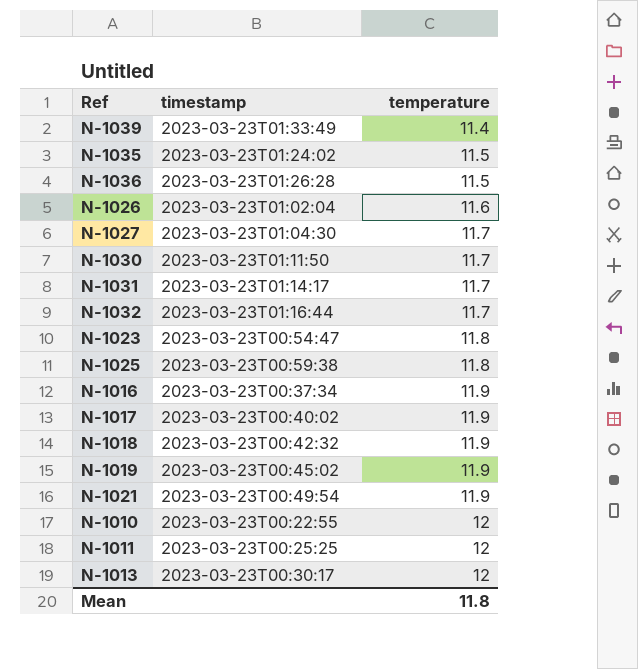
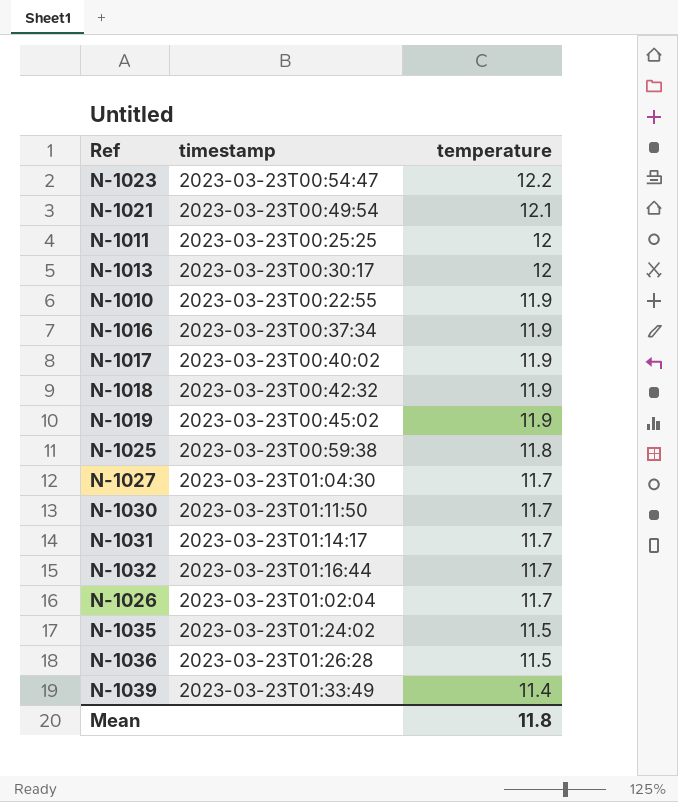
row order: temperature ascending -> temperature descending
N-1023 | temperature: 11.8 -> 12.2
N-1021 | temperature: 11.9 -> 12.1
N-1010 | temperature: 12 -> 11.9
N-1026 | temperature: 11.6 -> 11.7

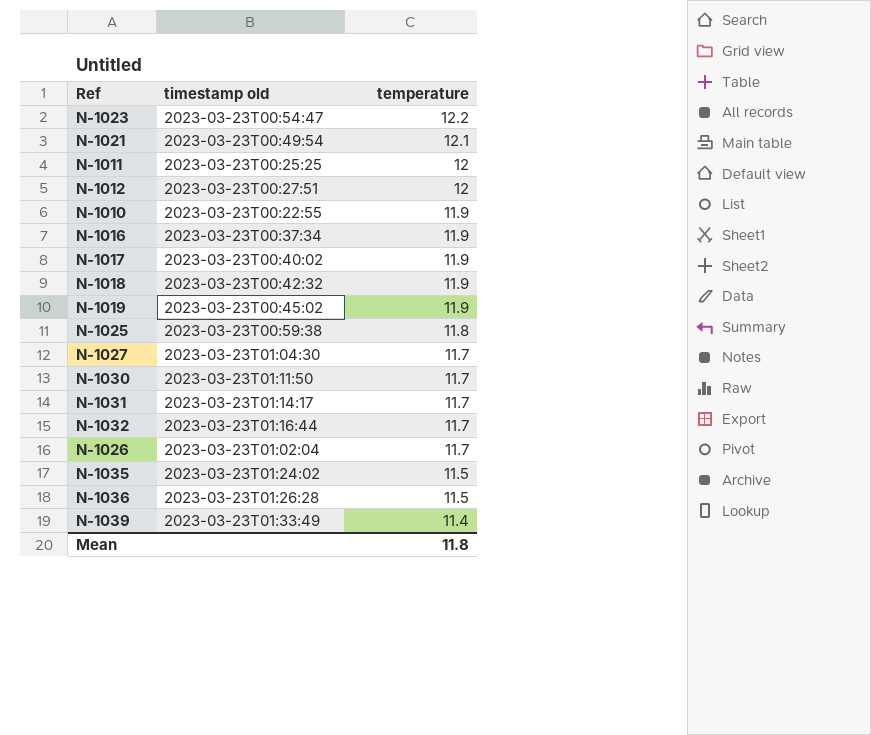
column name: timestamp -> timestamp old
row N-1013: 2023-03-23T00:30:17 | 12 -> none
row N-1012: none -> 2023-03-23T00:27:51 | 12

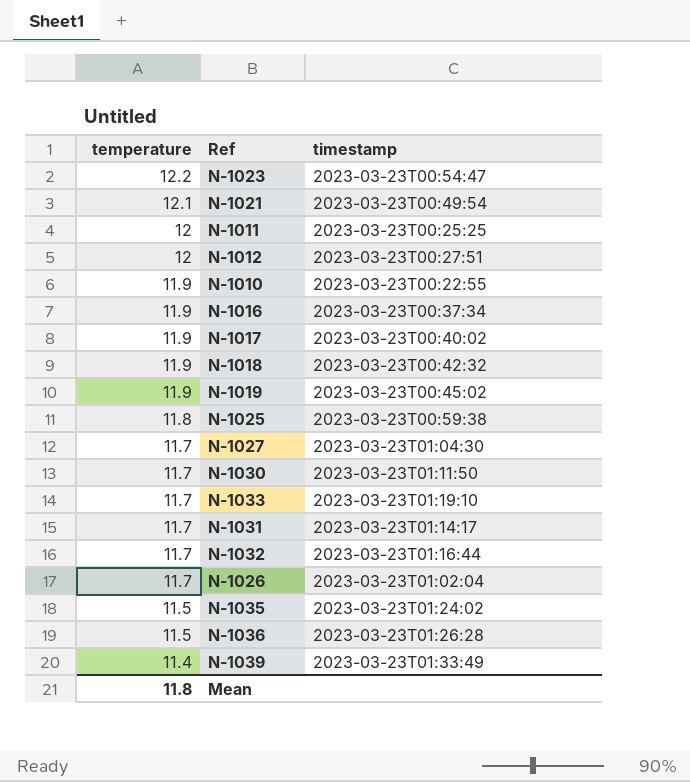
column temperature | position: 3 -> 1
column name: timestamp old -> timestamp
row N-1033: none -> 11.7 | 2023-03-23T01:19:10

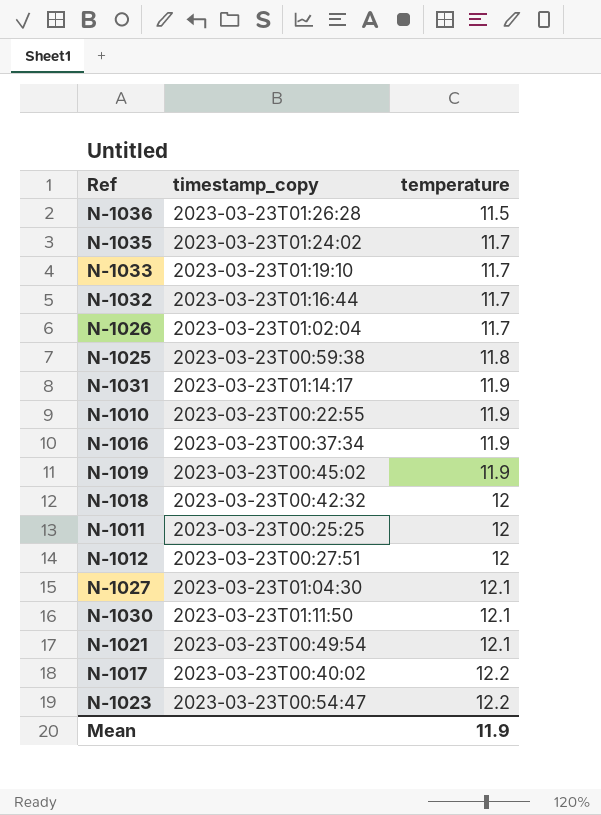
row order: temperature descending -> temperature ascending
column name: timestamp -> timestamp_copy
column temperature | position: 1 -> 3
row N-1039: 11.4 | 2023-03-23T01:33:49 -> none
N-1035 | temperature: 11.5 -> 11.7
N-1031 | temperature: 11.7 -> 11.9
N-1018 | temperature: 11.9 -> 12
N-1027 | temperature: 11.7 -> 12.1
N-1030 | temperature: 11.7 -> 12.1
N-1017 | temperature: 11.9 -> 12.2
Mean | temperature: 11.8 -> 11.9

